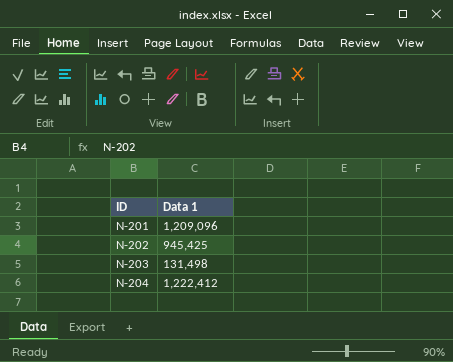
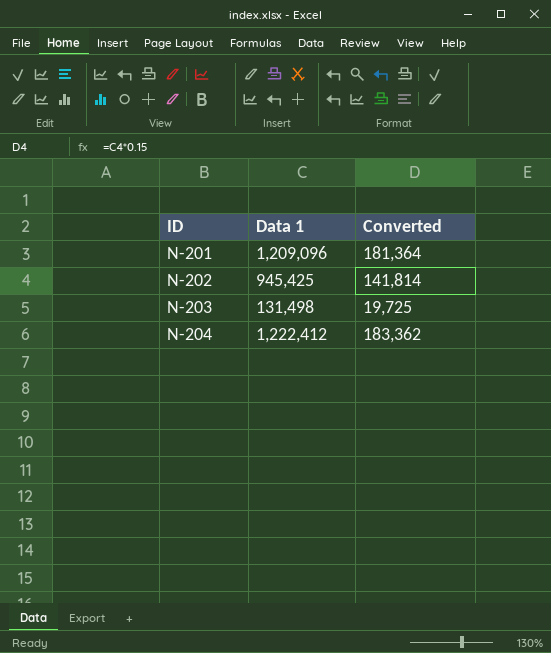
column Converted | formula: none -> [Data 1] * 0.15

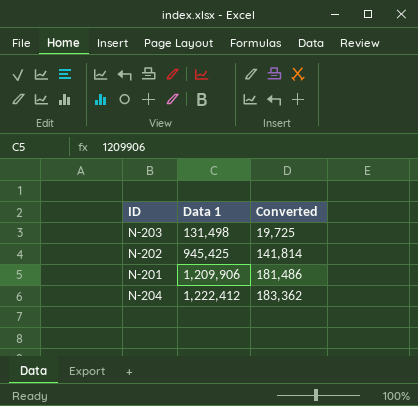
row order: ID ascending -> Data 1 ascending
N-201 | Data 1: 1,209,096 -> 1,209,906
N-201 | Converted: 181,364 -> 181,486

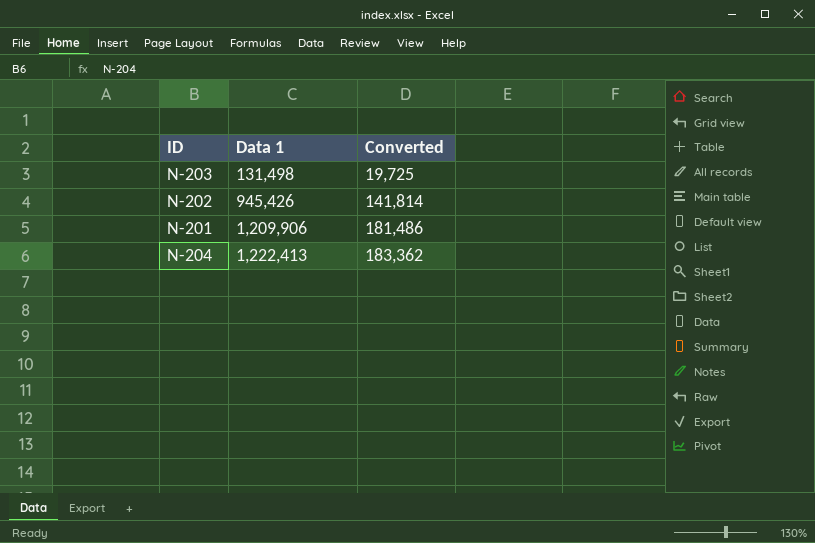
N-202 | Data 1: 945,425 -> 945,426
N-204 | Data 1: 1,222,412 -> 1,222,413

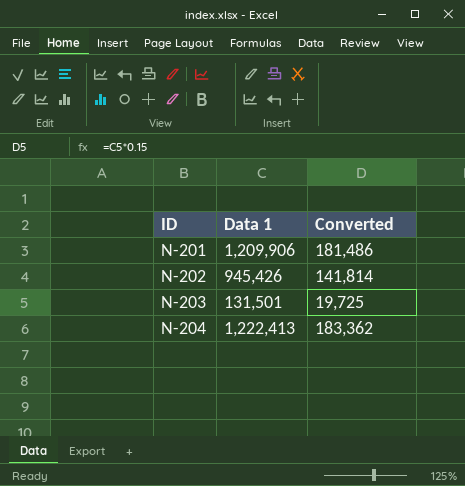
row order: Data 1 ascending -> ID ascending
N-203 | Data 1: 131,498 -> 131,501

